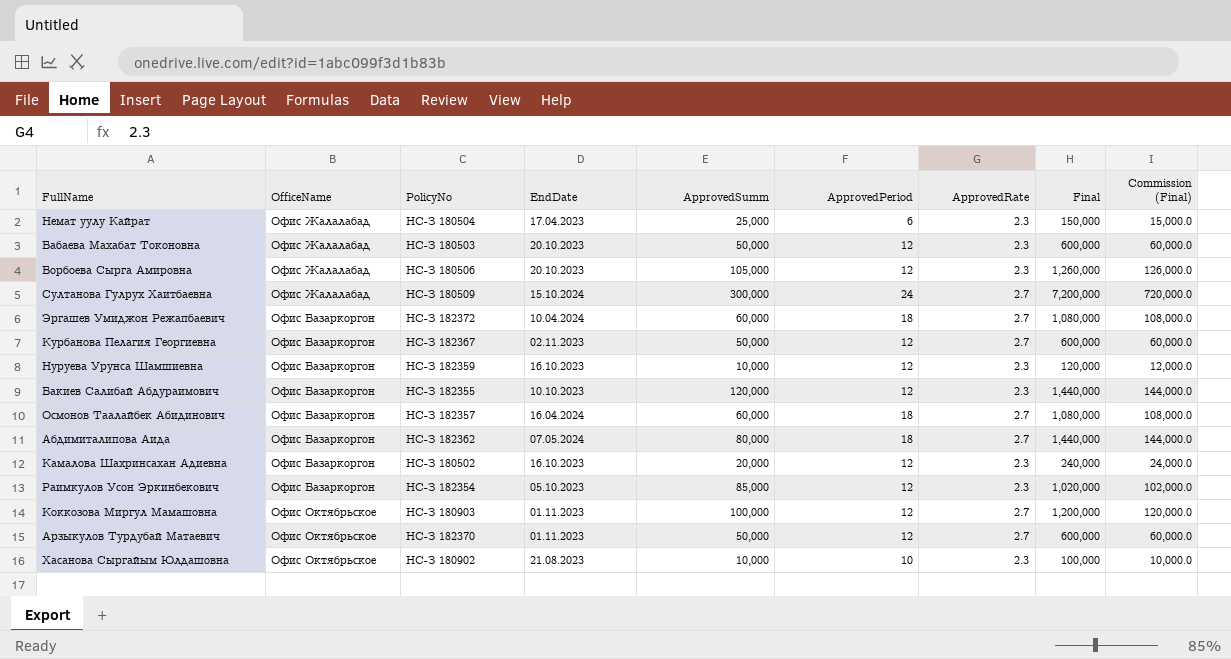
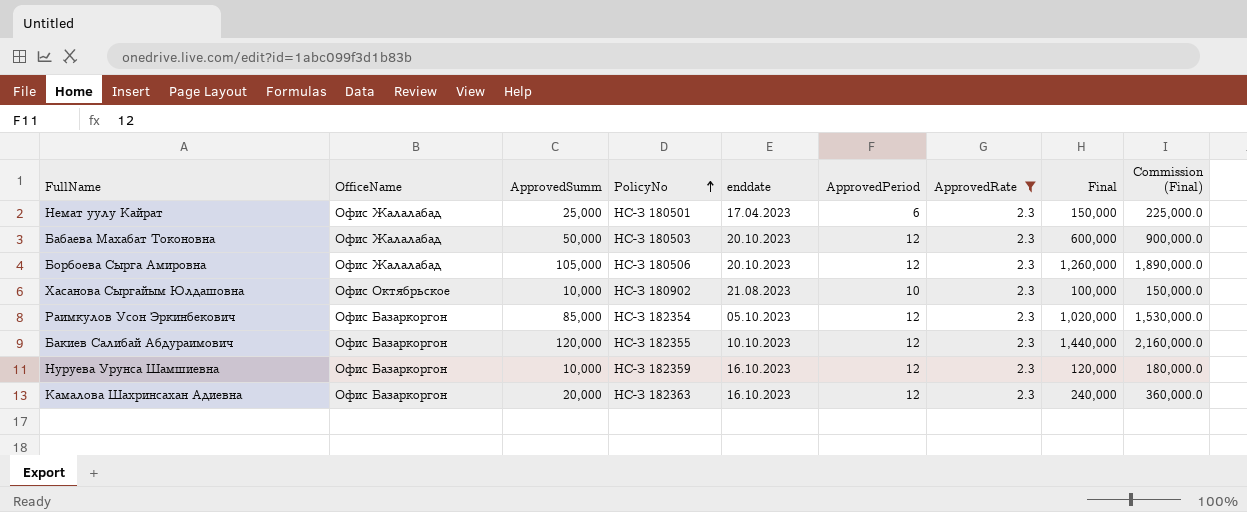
filter: none -> ApprovedRate = 2.3
row order: none -> PolicyNo ascending
column ApprovedSumm | position: 5 -> 3
column name: EndDate -> enddate
column Commission (Final) | formula: [Final] * 0.1 -> [Final] * 1.5
Немат уулу Кайрат | PolicyNo: НС-З 180504 -> НС-З 180501
Камалова Шахринсахан Адиевна | PolicyNo: НС-З 180502 -> НС-З 182363

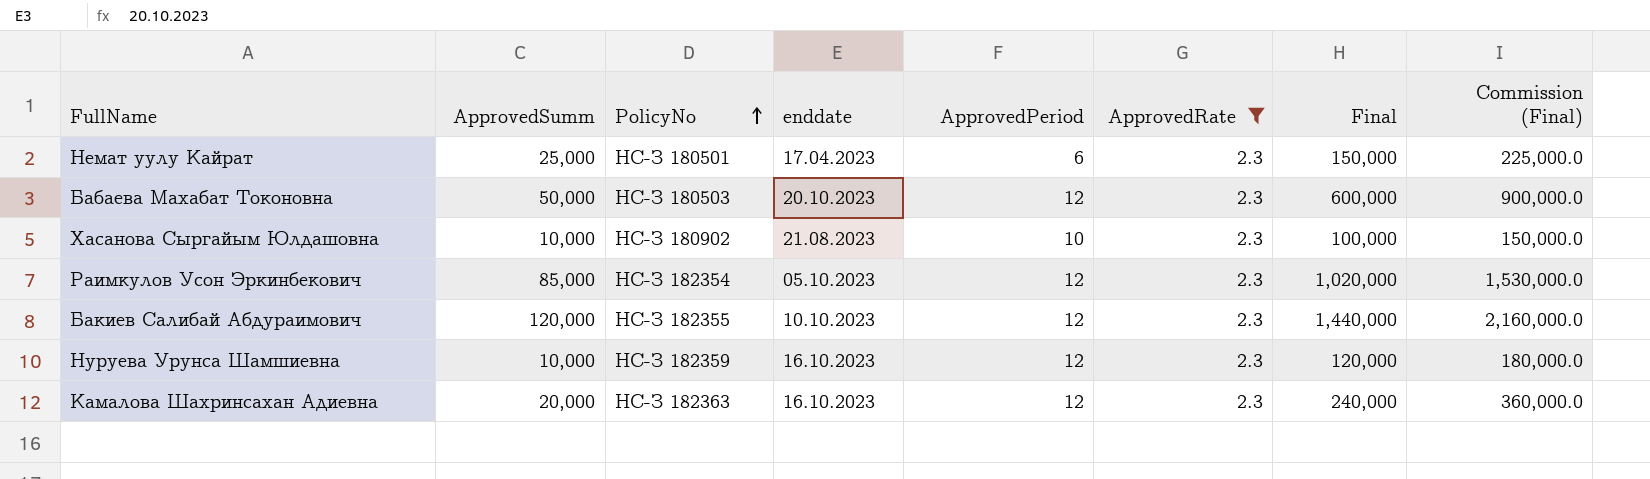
column OfficeName | position: 2 -> none
row Борбоева Сырга Амировна: Офис Жалалабад | 105,000 | НС-З 180506 | 20.10.2023 | 12 | 2.3 | 1,260,000 | 1,890,000.0 -> none

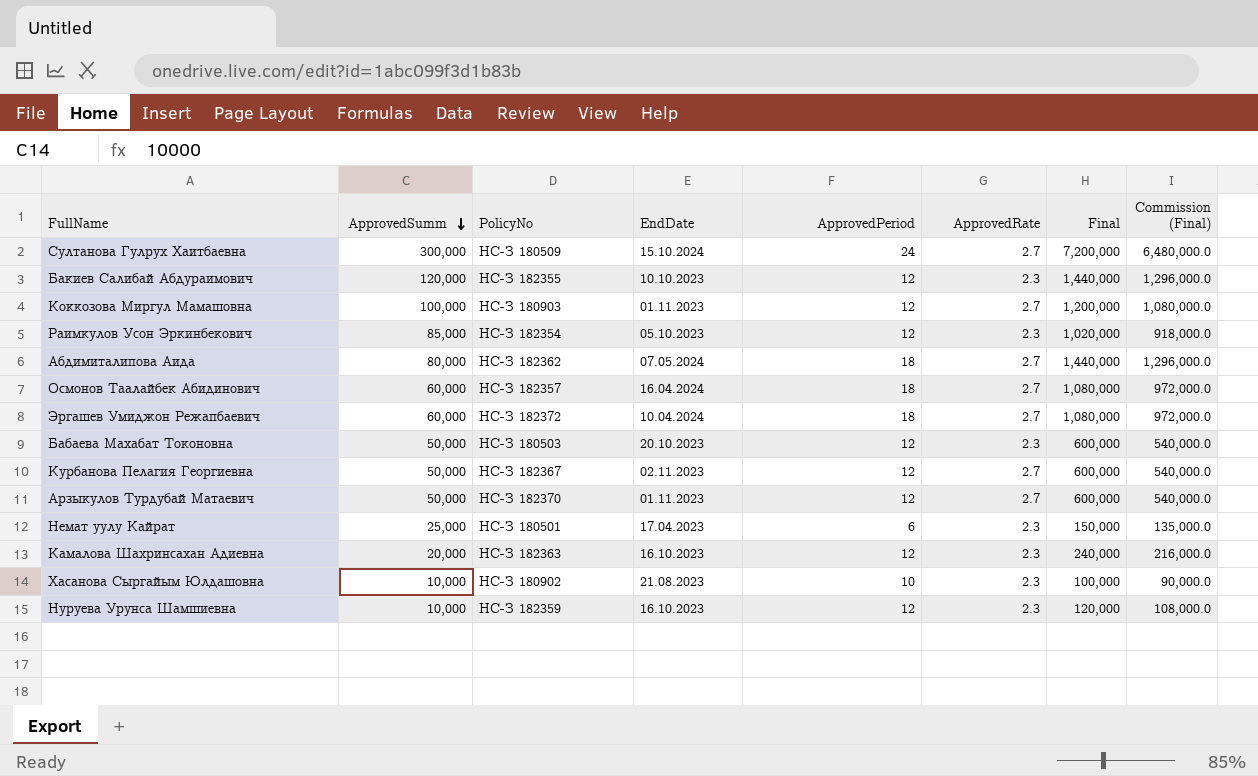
filter: ApprovedRate = 2.3 -> none
row order: PolicyNo ascending -> ApprovedSumm descending
column name: enddate -> EndDate
column Commission (Final) | formula: [Final] * 1.5 -> [Final] * 0.9

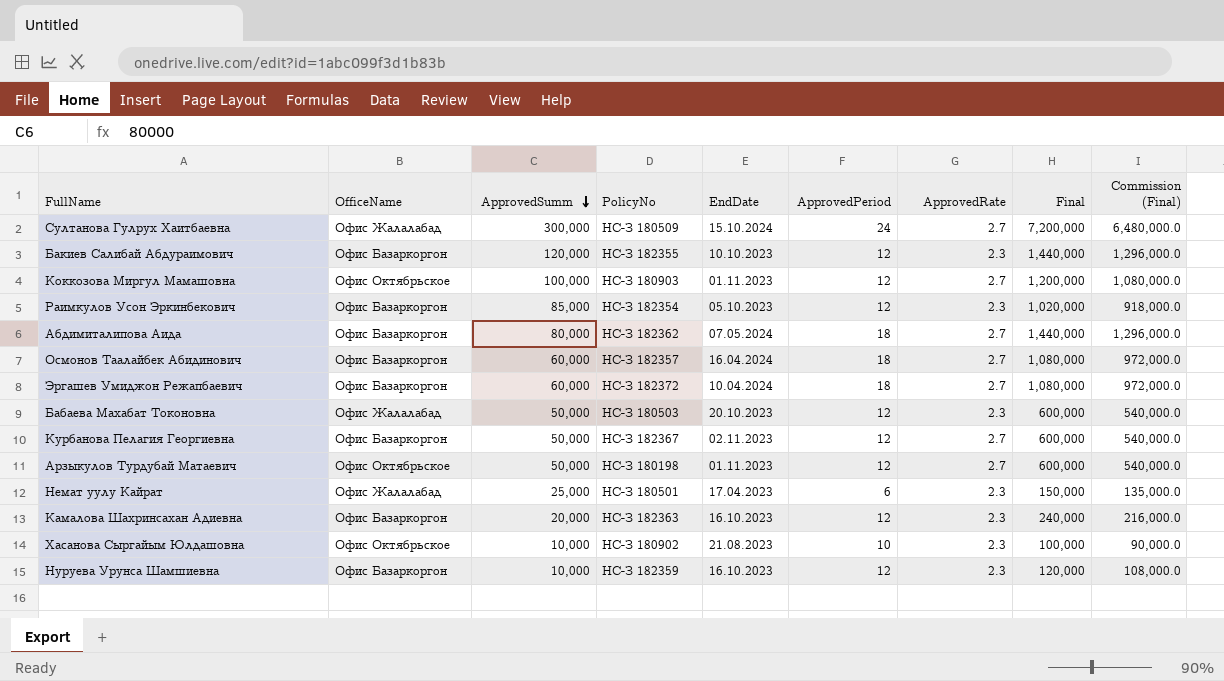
column OfficeName | position: none -> 2
Арзыкулов Турдубай Матаевич | PolicyNo: НС-З 182370 -> НС-З 180198

